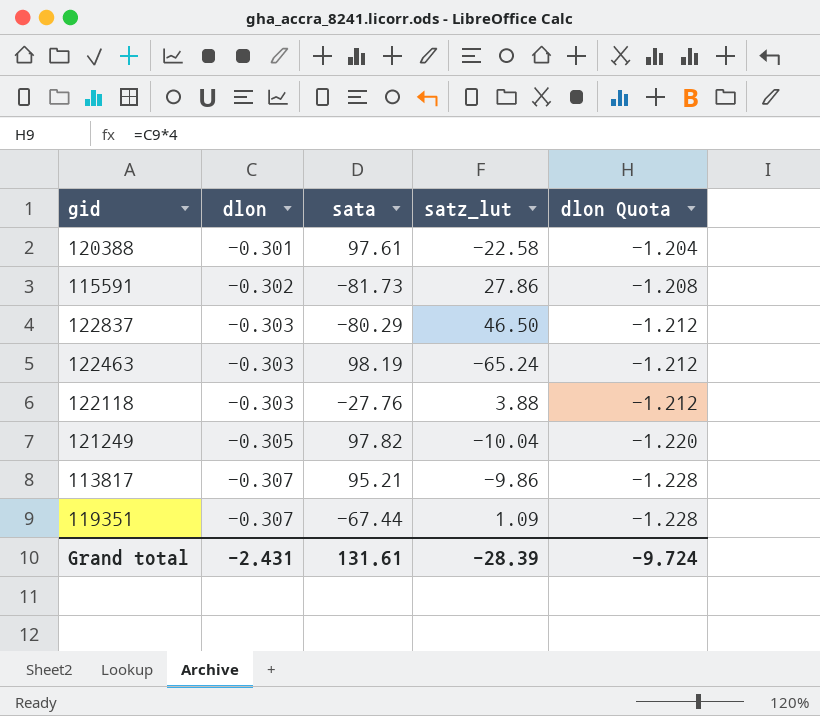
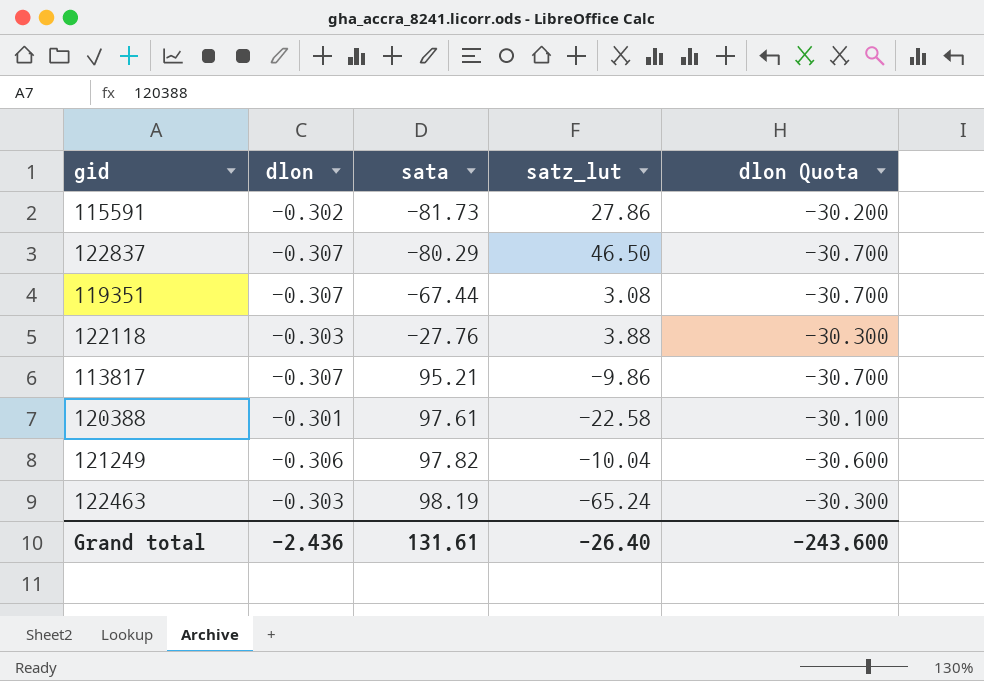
row order: dlon descending -> sata ascending
column dlon Quota | formula: [dlon] * 4 -> [dlon] * 100
122837 | dlon: -0.303 -> -0.307
119351 | satz_lut: 1.09 -> 3.08
121249 | dlon: -0.305 -> -0.306
Grand total | dlon: -2.431 -> -2.436
Grand total | satz_lut: -28.39 -> -26.40
Grand total | dlon Quota: -9.724 -> -243.600

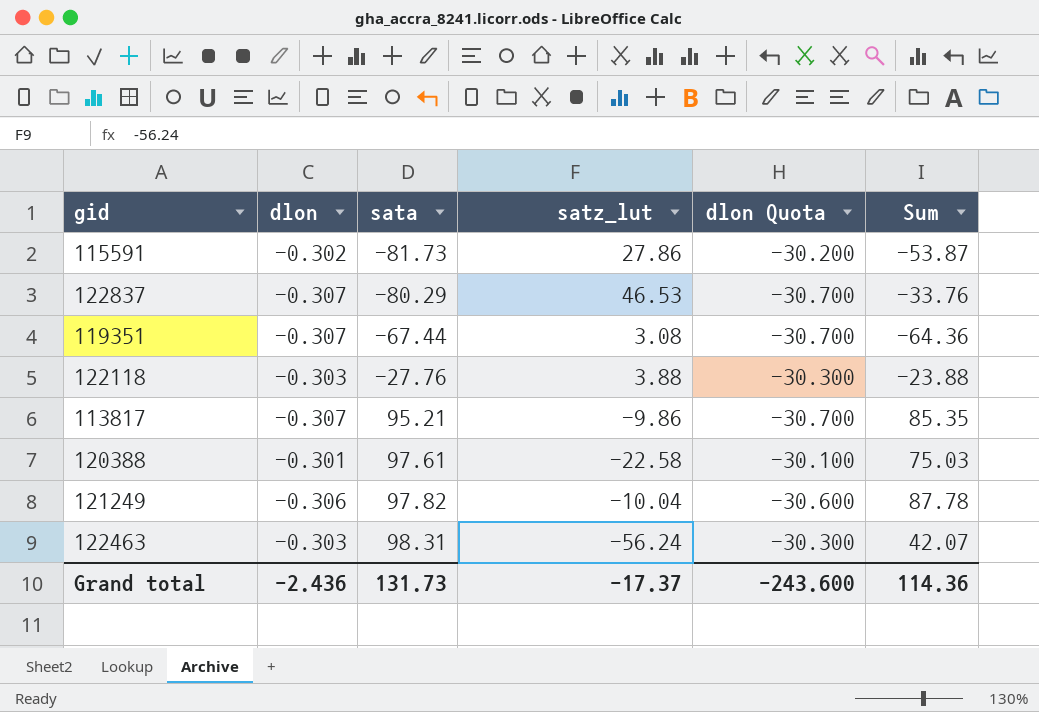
column Sum | formula: none -> [sata] + [satz_lut]
122837 | satz_lut: 46.50 -> 46.53
122463 | sata: 98.19 -> 98.31
122463 | satz_lut: -65.24 -> -56.24
Grand total | sata: 131.61 -> 131.73
Grand total | satz_lut: -26.40 -> -17.37

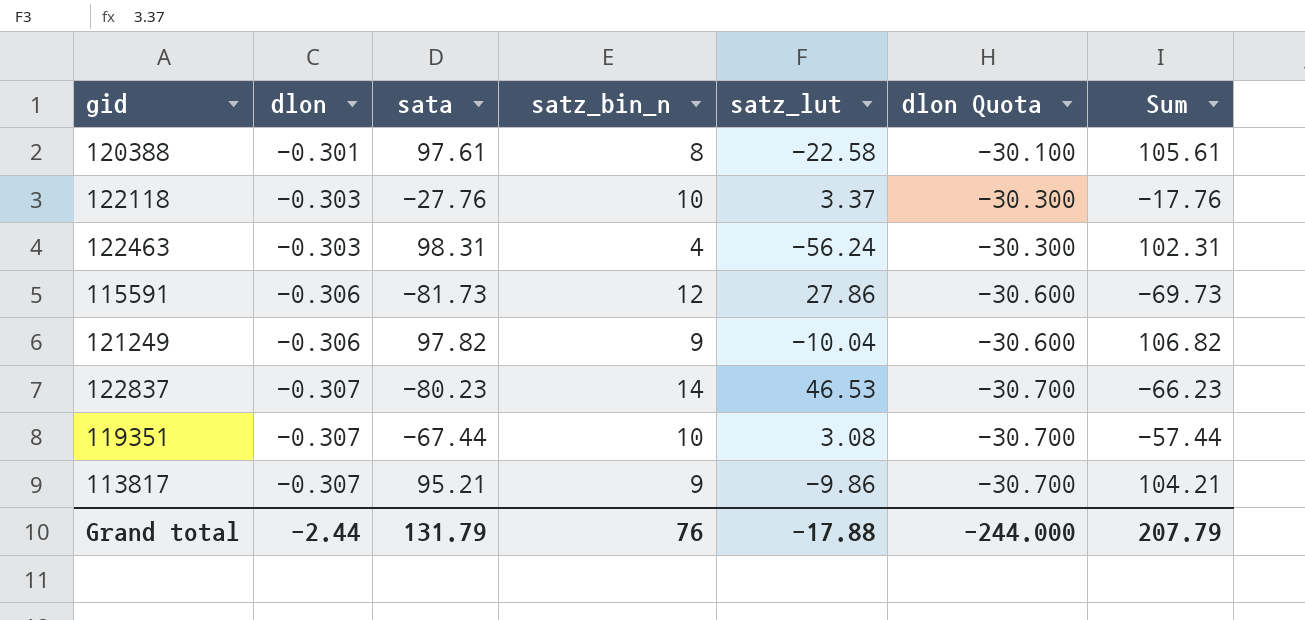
row order: sata ascending -> dlon descending
column satz_bin_n | position: none -> 4
column Sum | formula: [sata] + [satz_lut] -> [sata] + [satz_bin_n]
122118 | satz_lut: 3.88 -> 3.37
115591 | dlon: -0.302 -> -0.306
115591 | dlon Quota: -30.200 -> -30.600
122837 | sata: -80.29 -> -80.23
Grand total | dlon: -2.436 -> -2.44
Grand total | sata: 131.73 -> 131.79
Grand total | satz_lut: -17.37 -> -17.88
Grand total | dlon Quota: -243.600 -> -244.000
Grand total | Sum: 114.36 -> 207.79

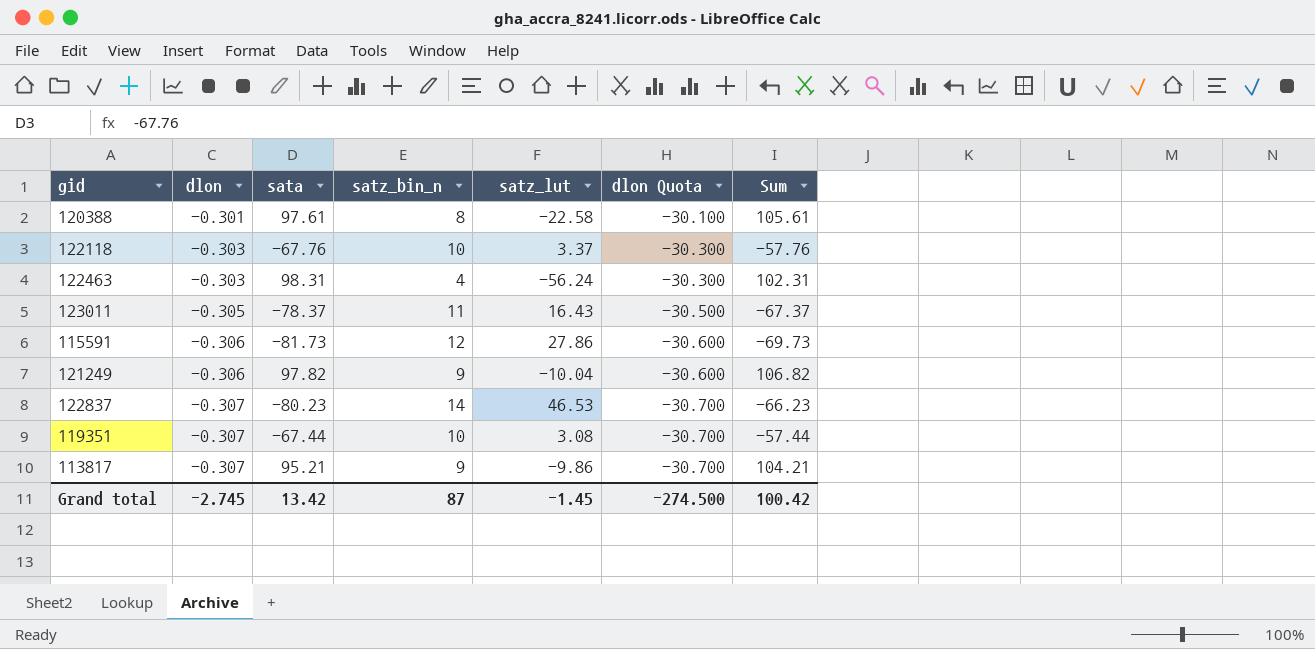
122118 | sata: -27.76 -> -67.76
122118 | Sum: -17.76 -> -57.76
row 123011: none -> -0.305 | -78.37 | 11 | 16.43 | -30.500 | -67.37
Grand total | dlon: -2.44 -> -2.745
Grand total | sata: 131.79 -> 13.42
Grand total | satz_bin_n: 76 -> 87
Grand total | satz_lut: -17.88 -> -1.45
Grand total | dlon Quota: -244.000 -> -274.500
Grand total | Sum: 207.79 -> 100.42

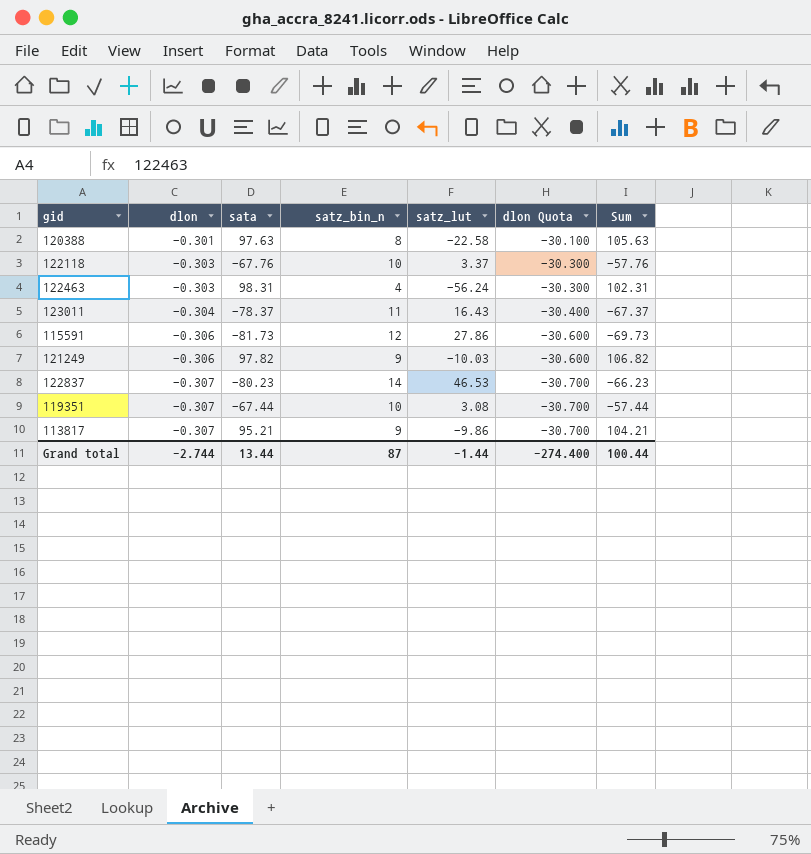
120388 | sata: 97.61 -> 97.63
120388 | Sum: 105.61 -> 105.63
123011 | dlon: -0.305 -> -0.304
123011 | dlon Quota: -30.500 -> -30.400
121249 | satz_lut: -10.04 -> -10.03
Grand total | dlon: -2.745 -> -2.744
Grand total | sata: 13.42 -> 13.44
Grand total | satz_lut: -1.45 -> -1.44
Grand total | dlon Quota: -274.500 -> -274.400
Grand total | Sum: 100.42 -> 100.44

